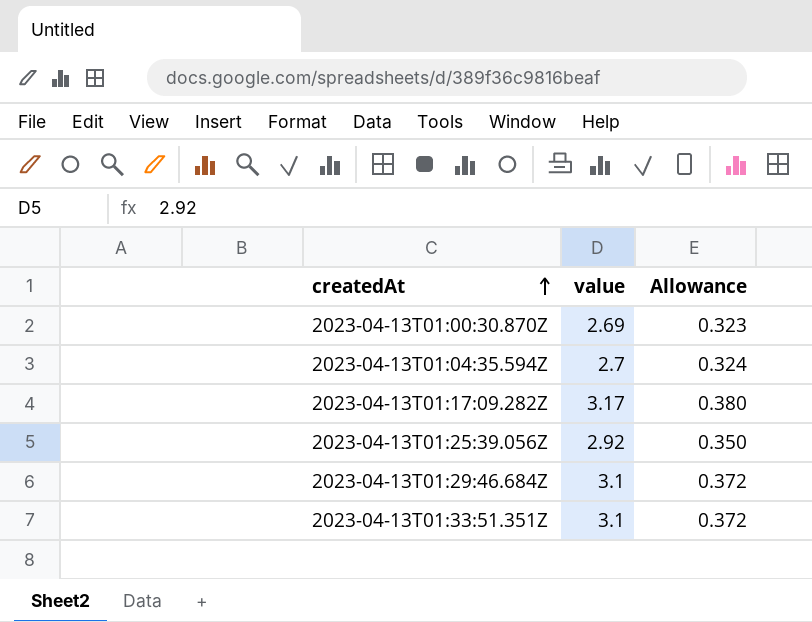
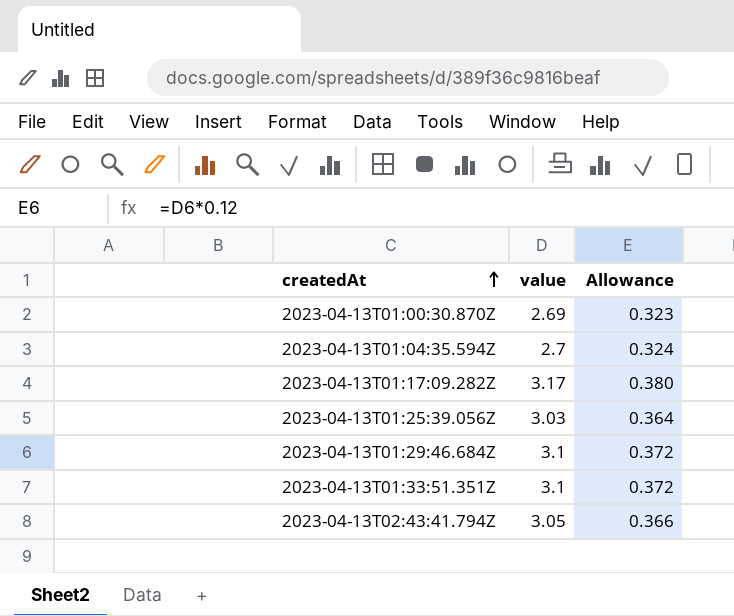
2023-04-13T01:25:39.056Z | value: 2.92 -> 3.03
2023-04-13T01:25:39.056Z | Allowance: 0.350 -> 0.364
row 2023-04-13T02:43:41.794Z: none -> 3.05 | 0.366

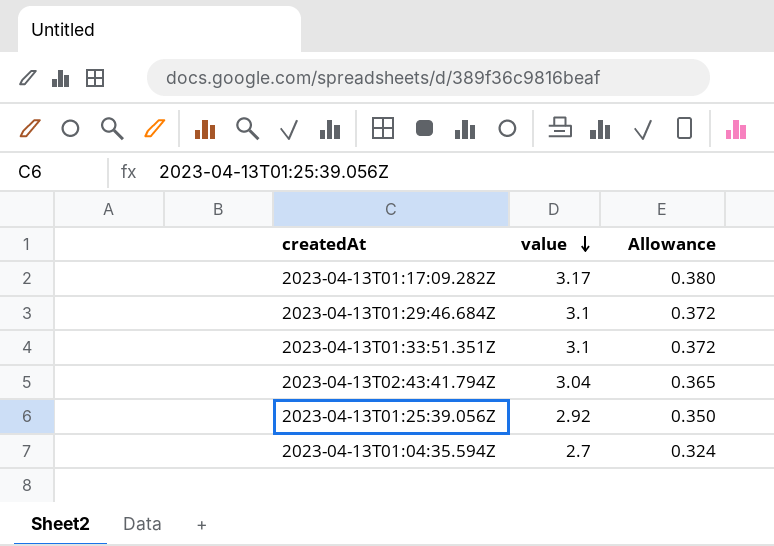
row order: createdAt ascending -> value descending
row 2023-04-13T01:00:30.870Z: 2.69 | 0.323 -> none
2023-04-13T02:43:41.794Z | value: 3.05 -> 3.04
2023-04-13T02:43:41.794Z | Allowance: 0.366 -> 0.365
2023-04-13T01:25:39.056Z | value: 3.03 -> 2.92
2023-04-13T01:25:39.056Z | Allowance: 0.364 -> 0.350

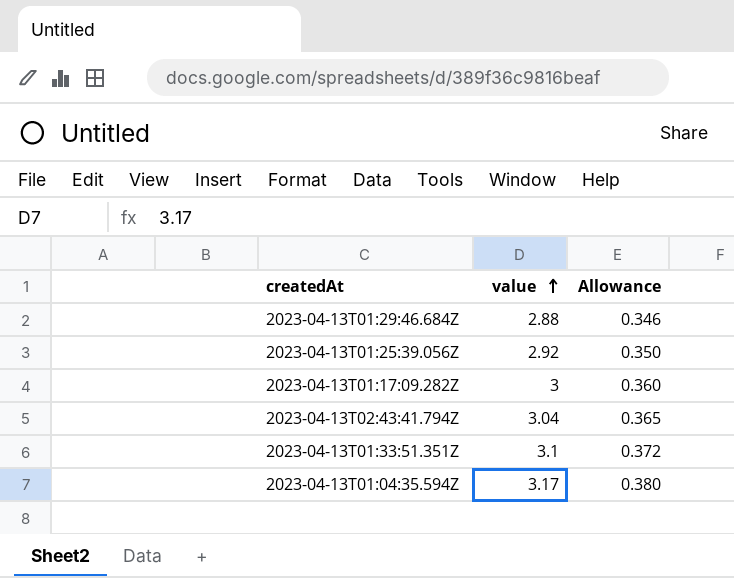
row order: value descending -> value ascending
2023-04-13T01:29:46.684Z | value: 3.1 -> 2.88
2023-04-13T01:29:46.684Z | Allowance: 0.372 -> 0.346
2023-04-13T01:17:09.282Z | value: 3.17 -> 3
2023-04-13T01:17:09.282Z | Allowance: 0.380 -> 0.360
2023-04-13T01:04:35.594Z | value: 2.7 -> 3.17
2023-04-13T01:04:35.594Z | Allowance: 0.324 -> 0.380

